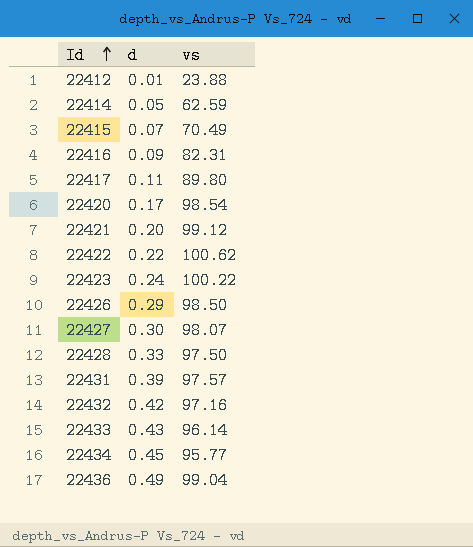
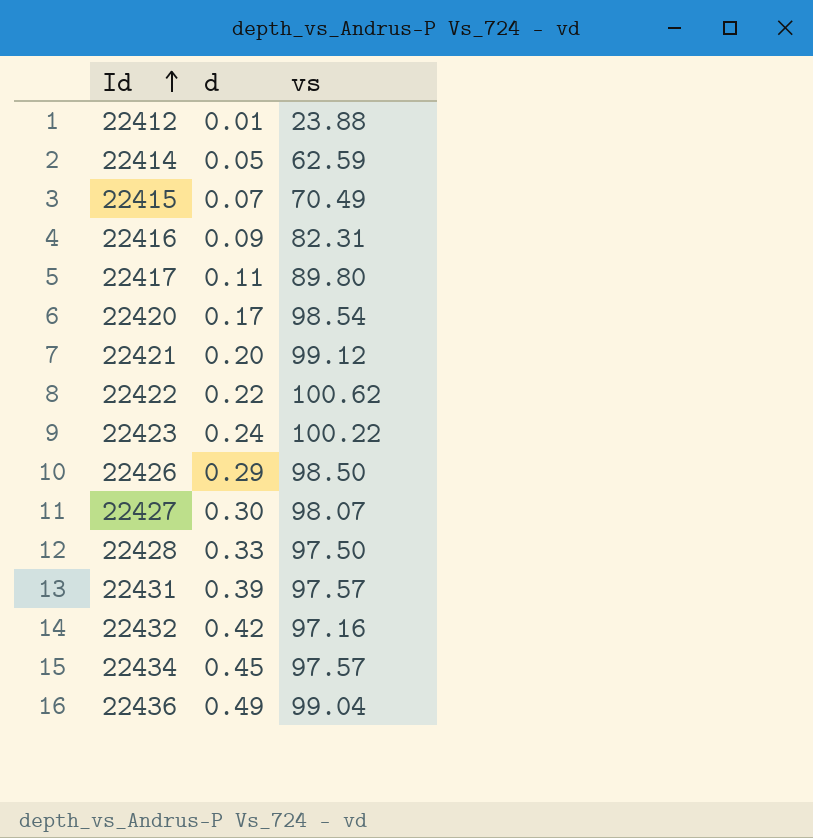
row 22433: 0.43 | 96.14 -> none
22434 | vs: 95.77 -> 97.57

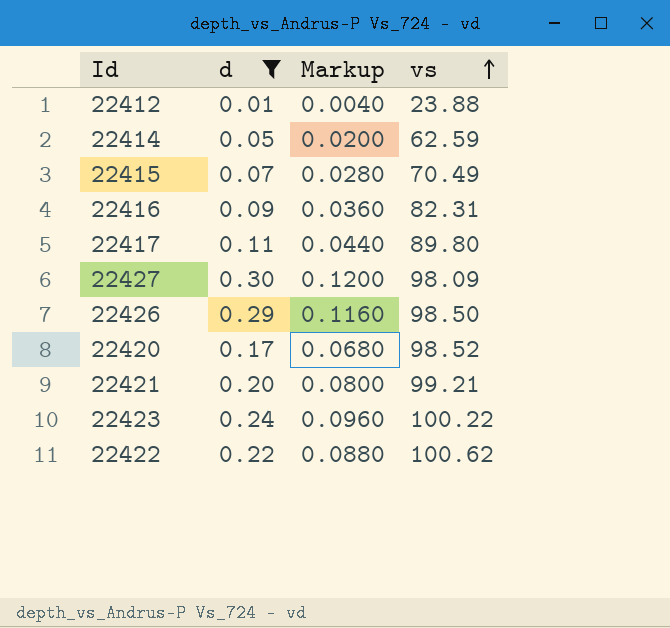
filter: none -> d <= 0.30
row order: Id ascending -> vs ascending
column Markup | formula: none -> [d] * 0.4
22427 | vs: 98.07 -> 98.09
22420 | vs: 98.54 -> 98.52
22421 | vs: 99.12 -> 99.21

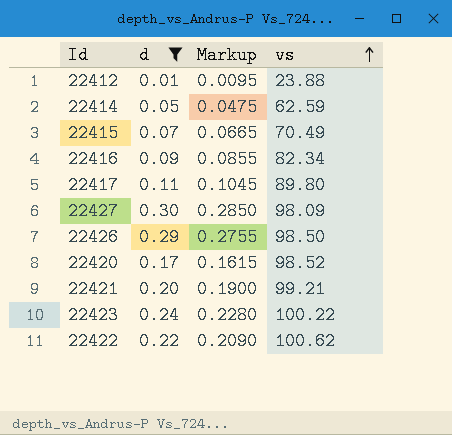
column Markup | formula: [d] * 0.4 -> [d] * 0.95
22416 | vs: 82.31 -> 82.34

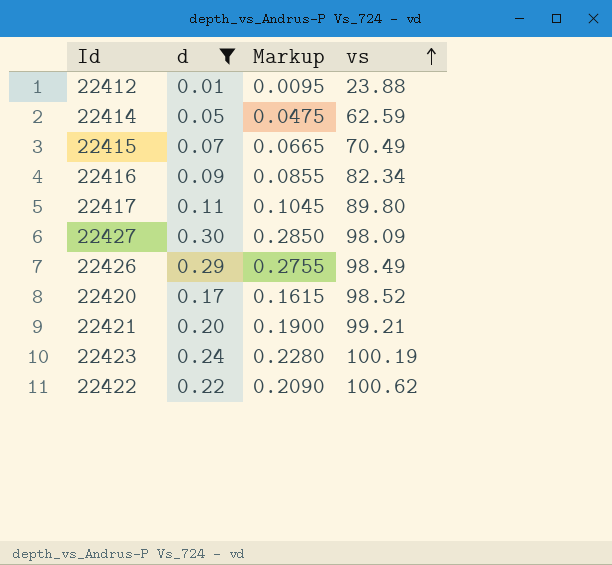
22426 | vs: 98.50 -> 98.49
22423 | vs: 100.22 -> 100.19

